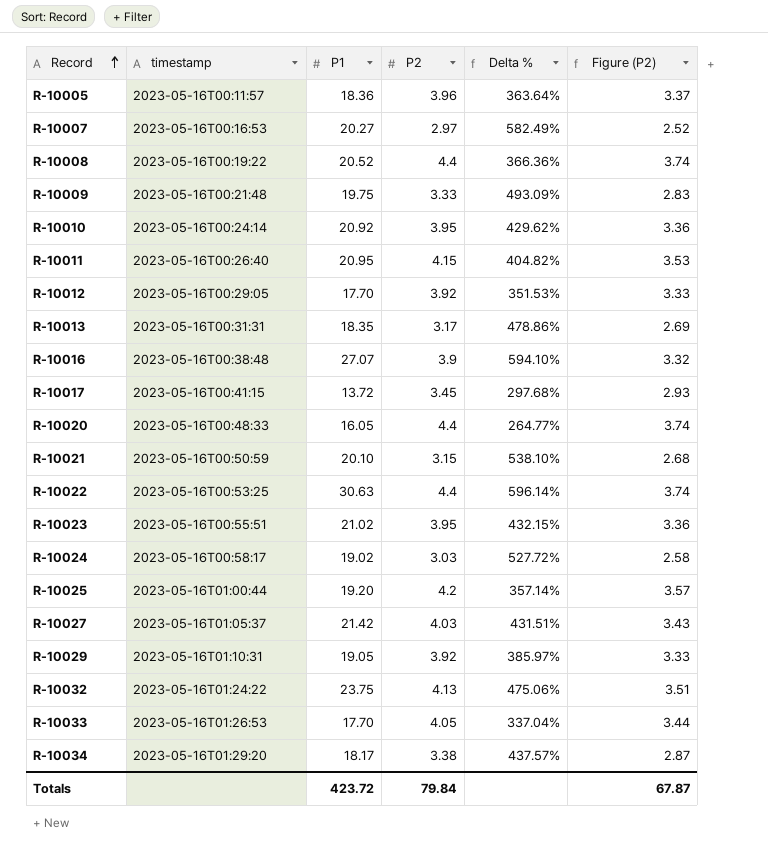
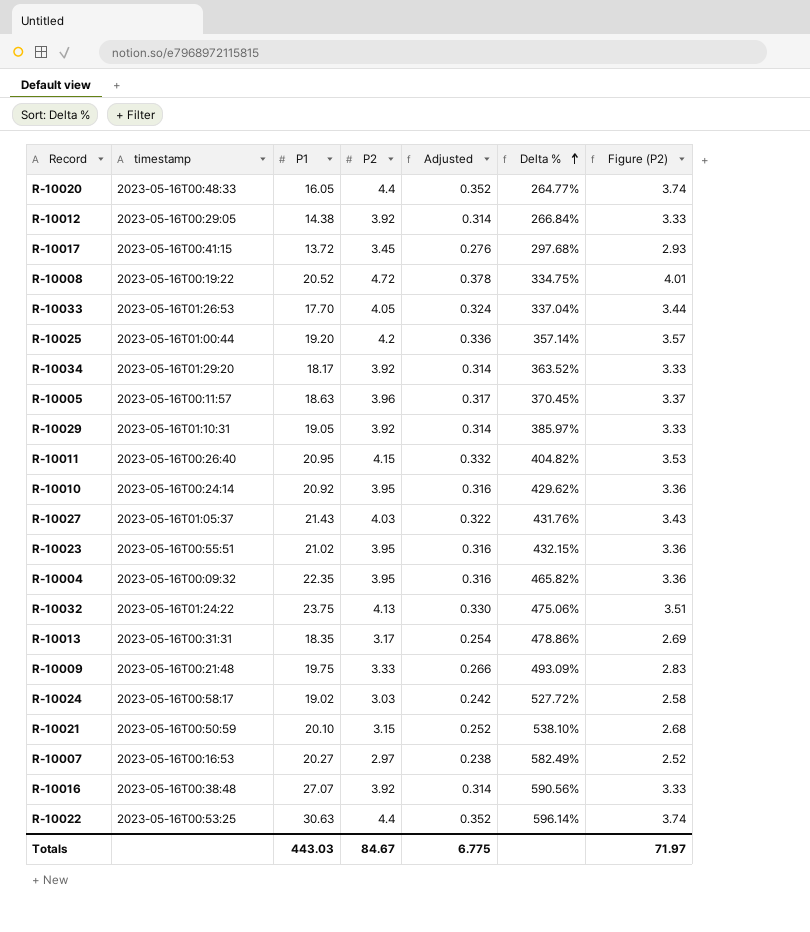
row order: Record ascending -> Delta % ascending
column Adjusted | formula: none -> [P2] * 0.08
R-10012 | P1: 17.70 -> 14.38
R-10012 | Delta %: 351.53% -> 266.84%
R-10008 | P2: 4.4 -> 4.72
R-10008 | Delta %: 366.36% -> 334.75%
R-10008 | Figure (P2): 3.74 -> 4.01
R-10034 | P2: 3.38 -> 3.92
R-10034 | Delta %: 437.57% -> 363.52%
R-10034 | Figure (P2): 2.87 -> 3.33
R-10005 | P1: 18.36 -> 18.63
R-10005 | Delta %: 363.64% -> 370.45%
R-10027 | P1: 21.42 -> 21.43
R-10027 | Delta %: 431.51% -> 431.76%
row R-10004: none -> 2023-05-16T00:09:32 | 22.35 | 3.95 | 0.316 | 465.82% | 3.36
R-10016 | P2: 3.9 -> 3.92
R-10016 | Delta %: 594.10% -> 590.56%
R-10016 | Figure (P2): 3.32 -> 3.33
Totals | P1: 423.72 -> 443.03
Totals | P2: 79.84 -> 84.67
Totals | Figure (P2): 67.87 -> 71.97

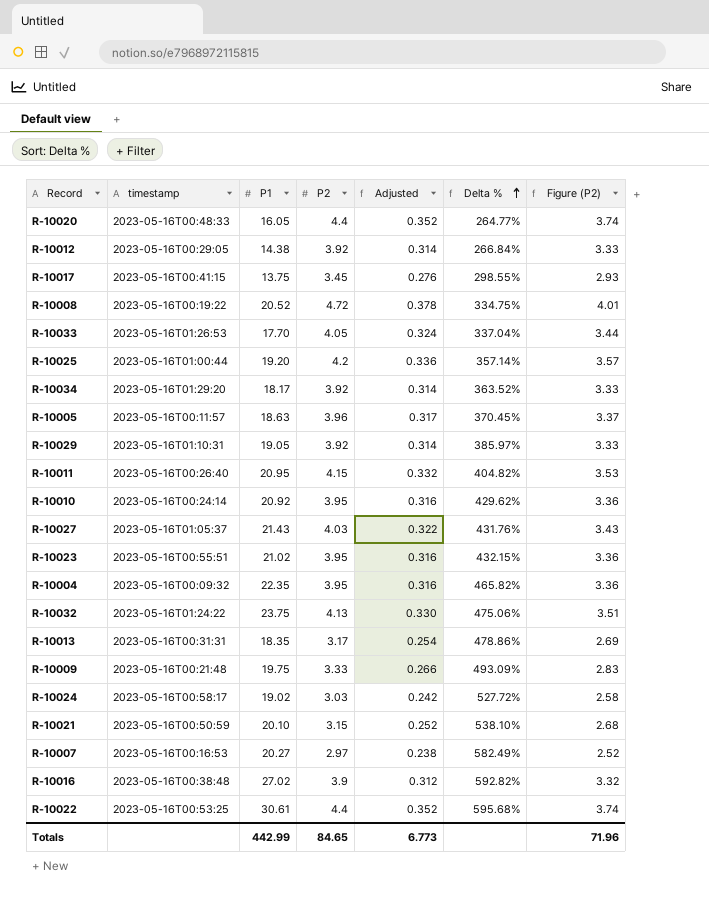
R-10017 | P1: 13.72 -> 13.75
R-10017 | Delta %: 297.68% -> 298.55%
R-10016 | P1: 27.07 -> 27.02
R-10016 | P2: 3.92 -> 3.9
R-10016 | Adjusted: 0.314 -> 0.312
R-10016 | Delta %: 590.56% -> 592.82%
R-10016 | Figure (P2): 3.33 -> 3.32
R-10022 | P1: 30.63 -> 30.61
R-10022 | Delta %: 596.14% -> 595.68%
Totals | P1: 443.03 -> 442.99
Totals | P2: 84.67 -> 84.65
Totals | Adjusted: 6.775 -> 6.773
Totals | Figure (P2): 71.97 -> 71.96

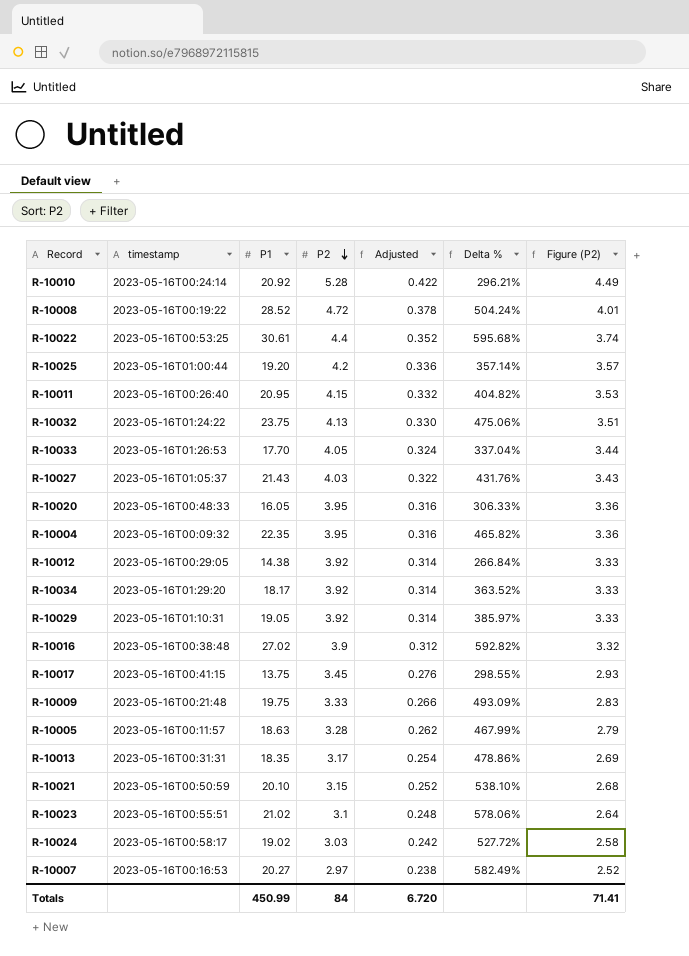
row order: Delta % ascending -> P2 descending
R-10010 | P2: 3.95 -> 5.28
R-10010 | Adjusted: 0.316 -> 0.422
R-10010 | Delta %: 429.62% -> 296.21%
R-10010 | Figure (P2): 3.36 -> 4.49
R-10008 | P1: 20.52 -> 28.52
R-10008 | Delta %: 334.75% -> 504.24%
R-10020 | P2: 4.4 -> 3.95
R-10020 | Adjusted: 0.352 -> 0.316
R-10020 | Delta %: 264.77% -> 306.33%
R-10020 | Figure (P2): 3.74 -> 3.36
R-10005 | P2: 3.96 -> 3.28
R-10005 | Adjusted: 0.317 -> 0.262
R-10005 | Delta %: 370.45% -> 467.99%
R-10005 | Figure (P2): 3.37 -> 2.79
R-10023 | P2: 3.95 -> 3.1
R-10023 | Adjusted: 0.316 -> 0.248
R-10023 | Delta %: 432.15% -> 578.06%
R-10023 | Figure (P2): 3.36 -> 2.64
Totals | P1: 442.99 -> 450.99
Totals | P2: 84.65 -> 84
Totals | Adjusted: 6.773 -> 6.720
Totals | Figure (P2): 71.96 -> 71.41

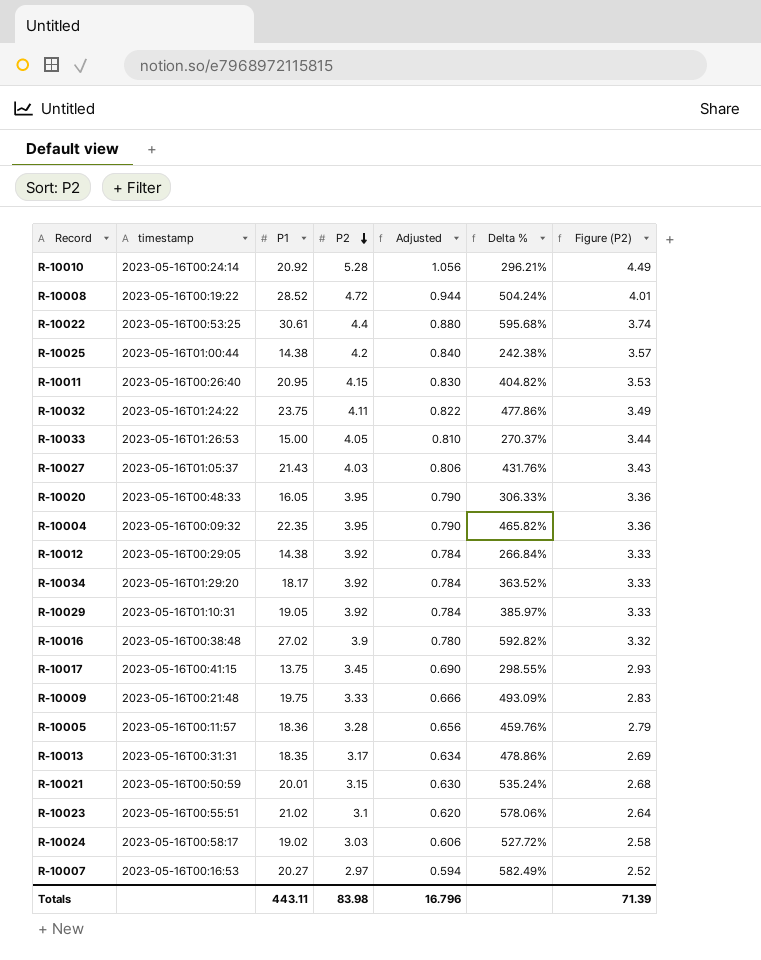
column Adjusted | formula: [P2] * 0.08 -> [P2] * 0.2
R-10025 | P1: 19.20 -> 14.38
R-10025 | Delta %: 357.14% -> 242.38%
R-10032 | P2: 4.13 -> 4.11
R-10032 | Delta %: 475.06% -> 477.86%
R-10032 | Figure (P2): 3.51 -> 3.49
R-10033 | P1: 17.70 -> 15.00
R-10033 | Delta %: 337.04% -> 270.37%
R-10005 | P1: 18.63 -> 18.36
R-10005 | Delta %: 467.99% -> 459.76%
R-10021 | P1: 20.10 -> 20.01
R-10021 | Delta %: 538.10% -> 535.24%
Totals | P1: 450.99 -> 443.11
Totals | P2: 84 -> 83.98
Totals | Adjusted: 6.720 -> 16.796
Totals | Figure (P2): 71.41 -> 71.39

